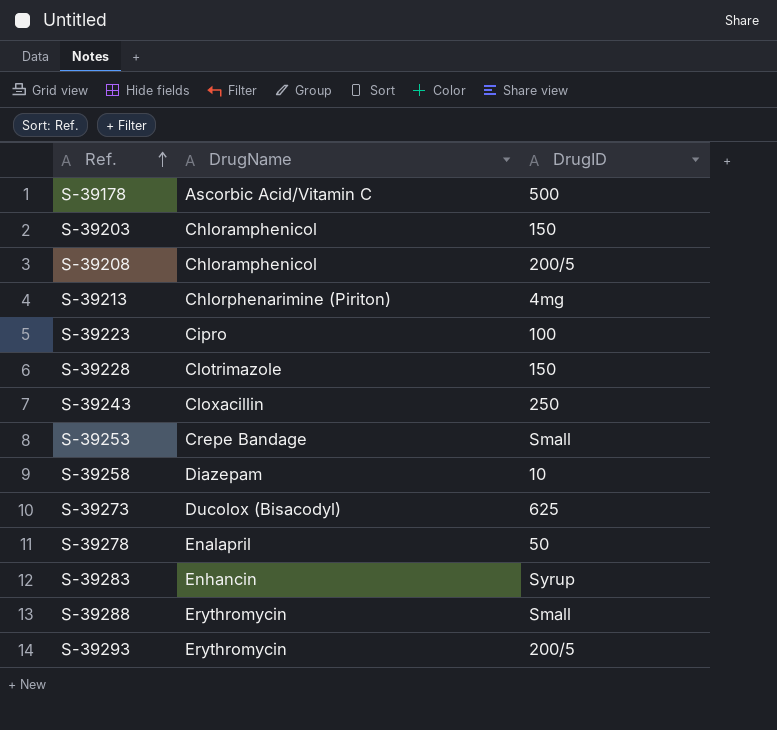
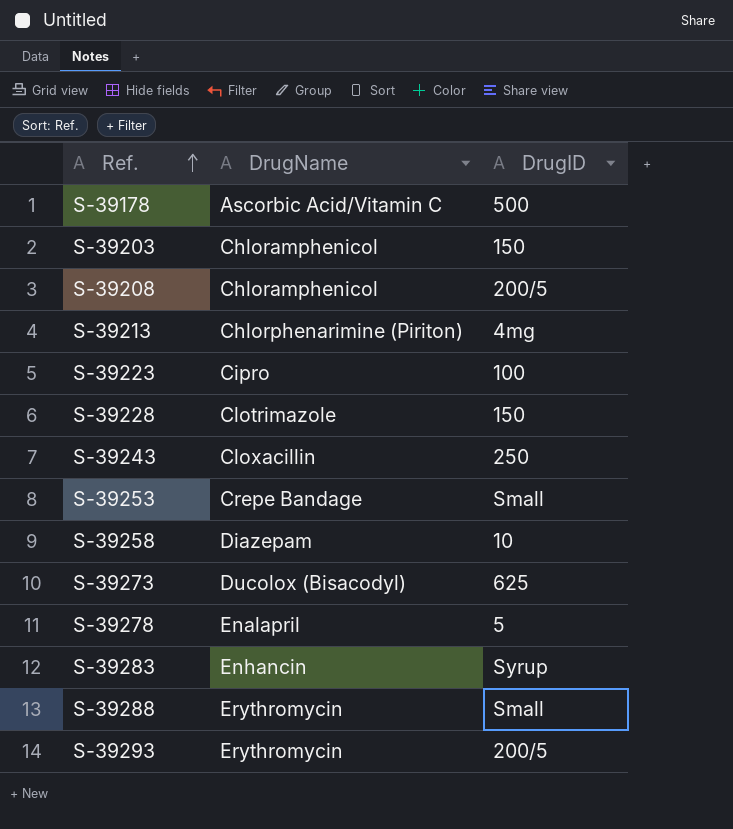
S-39278 | DrugID: 50 -> 5

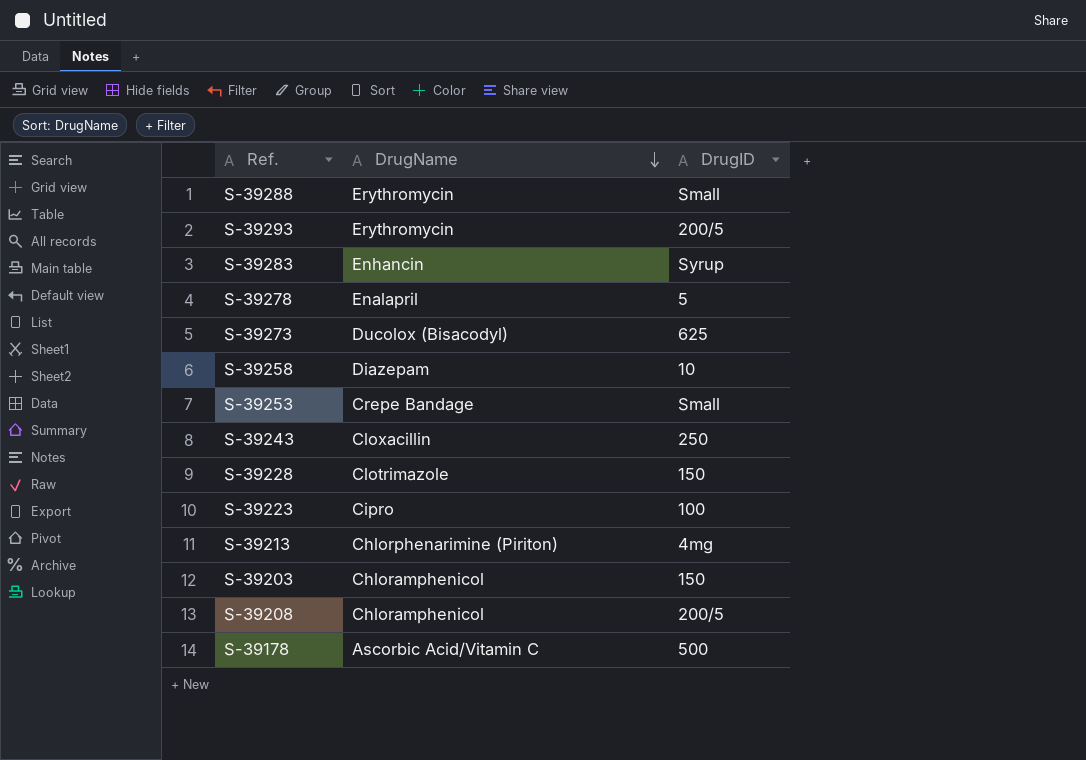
row order: Ref. ascending -> DrugName descending

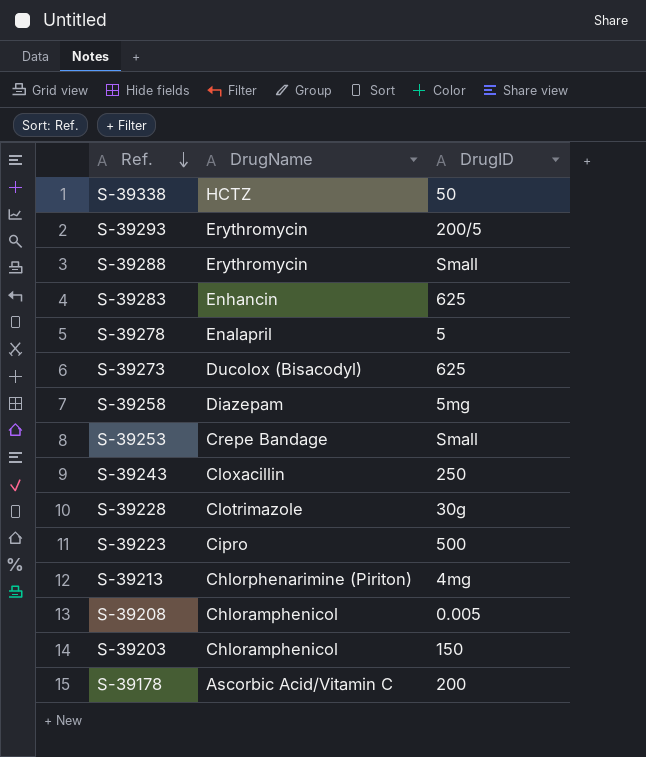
row order: DrugName descending -> Ref. descending
row S-39338: none -> HCTZ | 50
S-39283 | DrugID: Syrup -> 625
S-39258 | DrugID: 10 -> 5mg
S-39228 | DrugID: 150 -> 30g
S-39223 | DrugID: 100 -> 500
S-39208 | DrugID: 200/5 -> 0.005
S-39178 | DrugID: 500 -> 200

